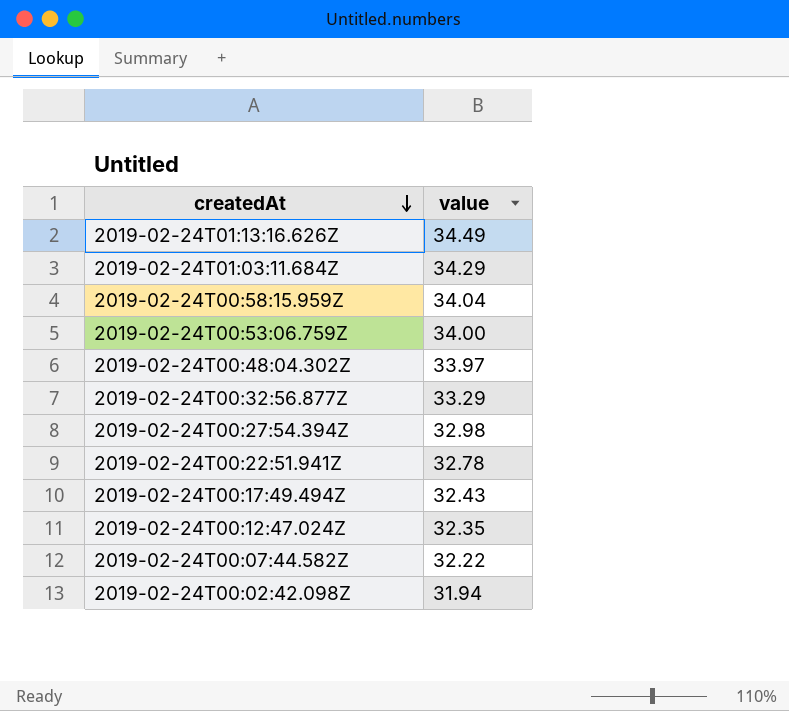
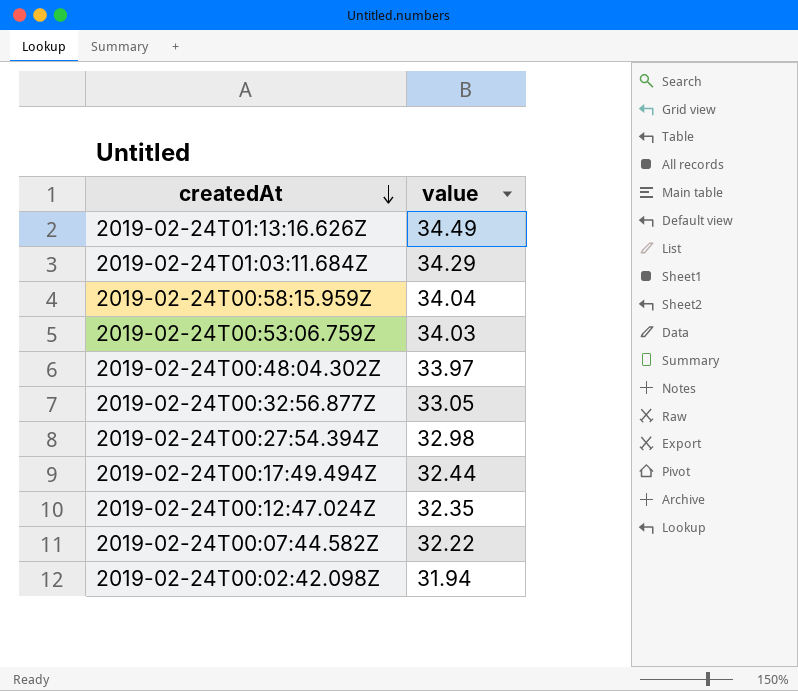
row 2019-02-24T00:22:51.941Z: 32.78 -> none
2019-02-24T00:53:06.759Z | value: 34.00 -> 34.03
2019-02-24T00:32:56.877Z | value: 33.29 -> 33.05
2019-02-24T00:17:49.494Z | value: 32.43 -> 32.44

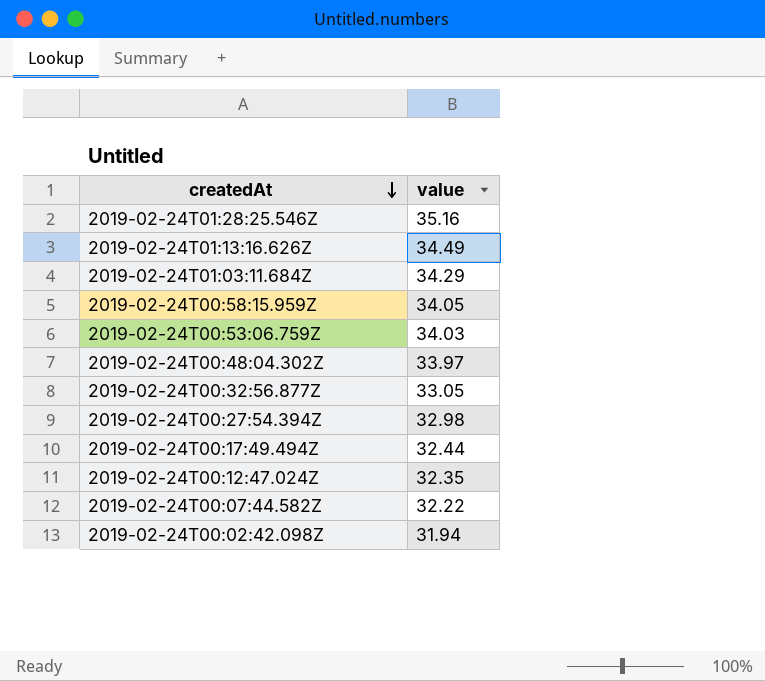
row 2019-02-24T01:28:25.546Z: none -> 35.16
2019-02-24T00:58:15.959Z | value: 34.04 -> 34.05

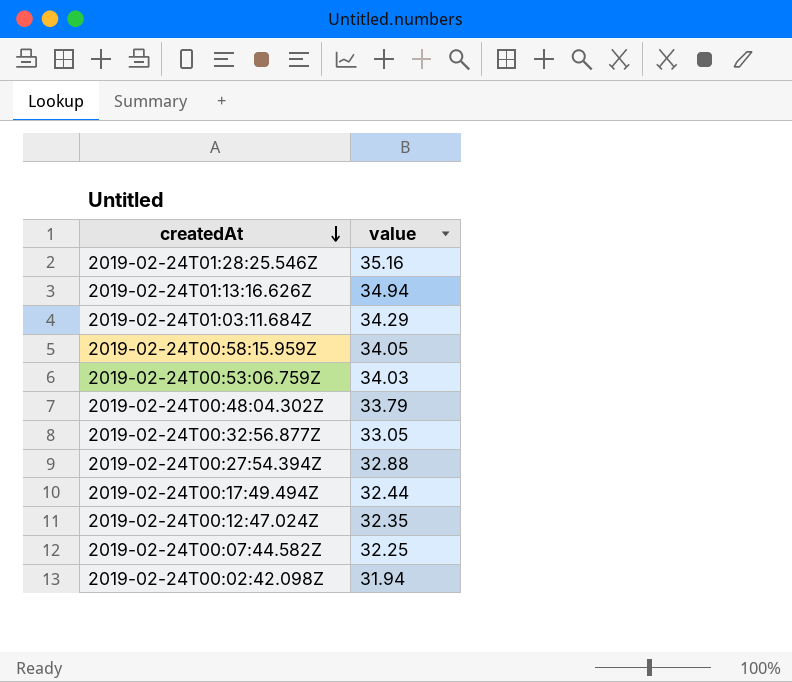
2019-02-24T01:13:16.626Z | value: 34.49 -> 34.94
2019-02-24T00:48:04.302Z | value: 33.97 -> 33.79
2019-02-24T00:27:54.394Z | value: 32.98 -> 32.88
2019-02-24T00:07:44.582Z | value: 32.22 -> 32.25

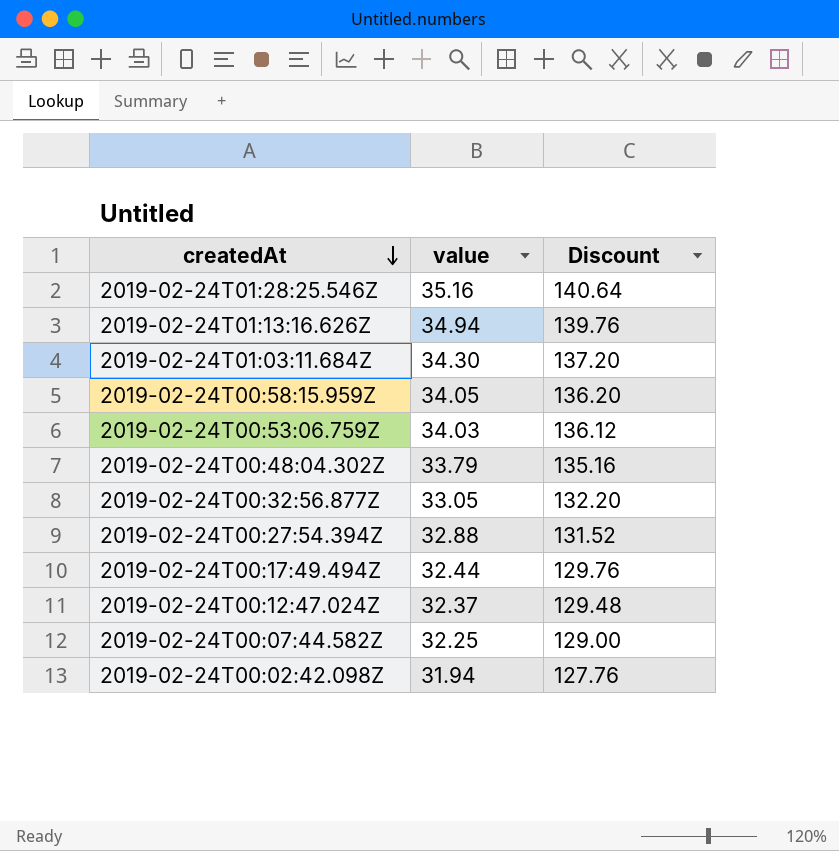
column Discount | formula: none -> [value] * 4
2019-02-24T01:03:11.684Z | value: 34.29 -> 34.30
2019-02-24T00:12:47.024Z | value: 32.35 -> 32.37

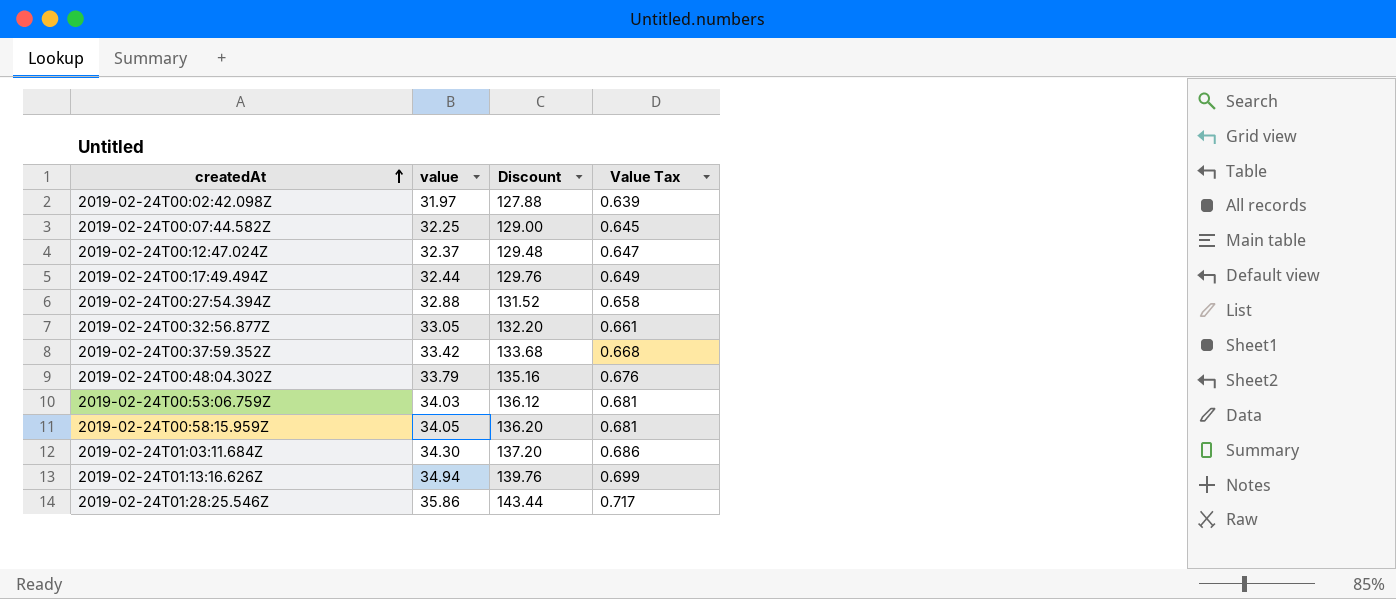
row order: createdAt descending -> createdAt ascending
column Value Tax | formula: none -> [value] * 0.02
2019-02-24T00:02:42.098Z | value: 31.94 -> 31.97
2019-02-24T00:02:42.098Z | Discount: 127.76 -> 127.88
row 2019-02-24T00:37:59.352Z: none -> 33.42 | 133.68 | 0.668
2019-02-24T01:28:25.546Z | value: 35.16 -> 35.86
2019-02-24T01:28:25.546Z | Discount: 140.64 -> 143.44

